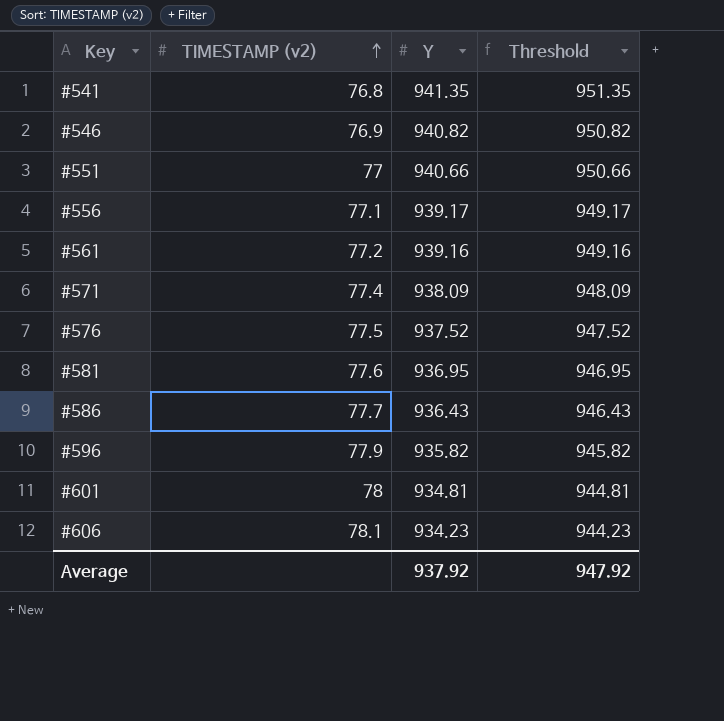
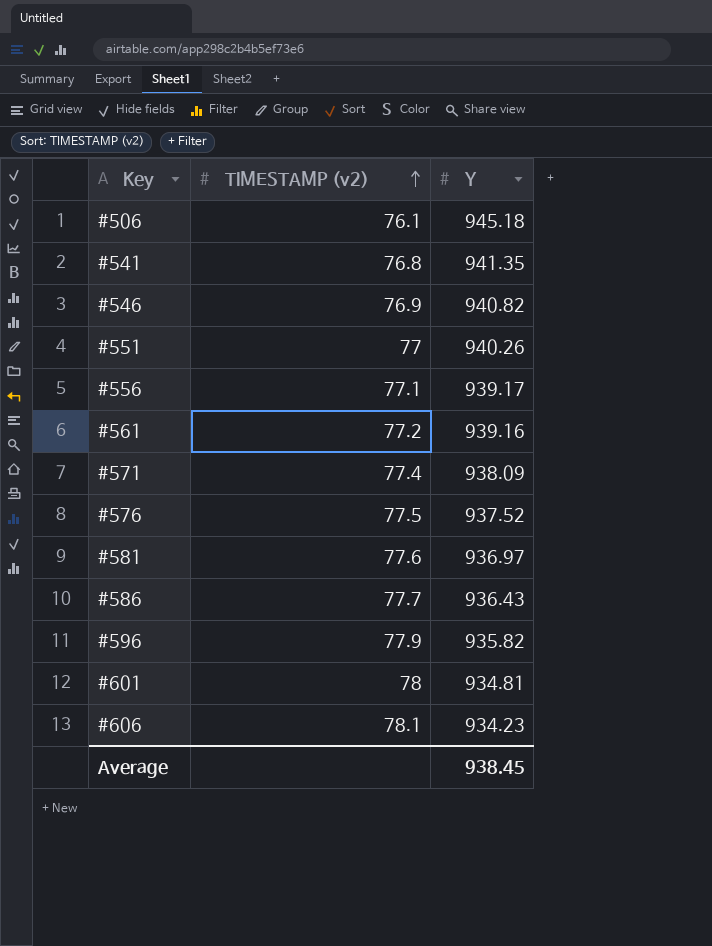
column Threshold | formula: [Y] + 10 -> none
row #506: none -> 76.1 | 945.18
#551 | Y: 940.66 -> 940.26
#581 | Y: 936.95 -> 936.97
Average | Y: 937.92 -> 938.45

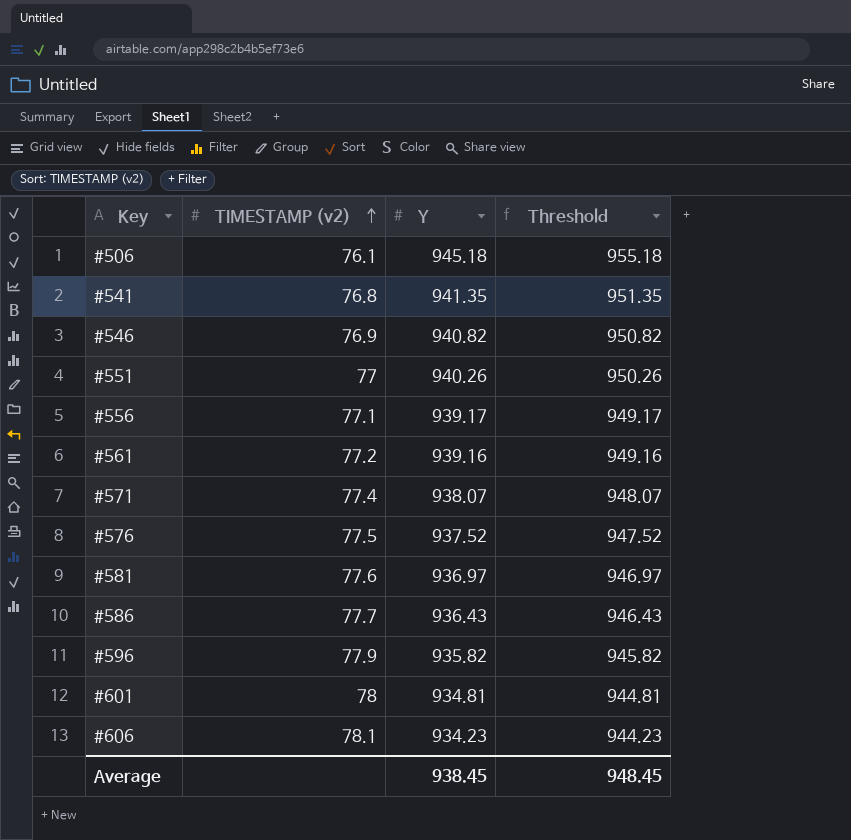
column Threshold | formula: none -> [Y] + 10
#571 | Y: 938.09 -> 938.07

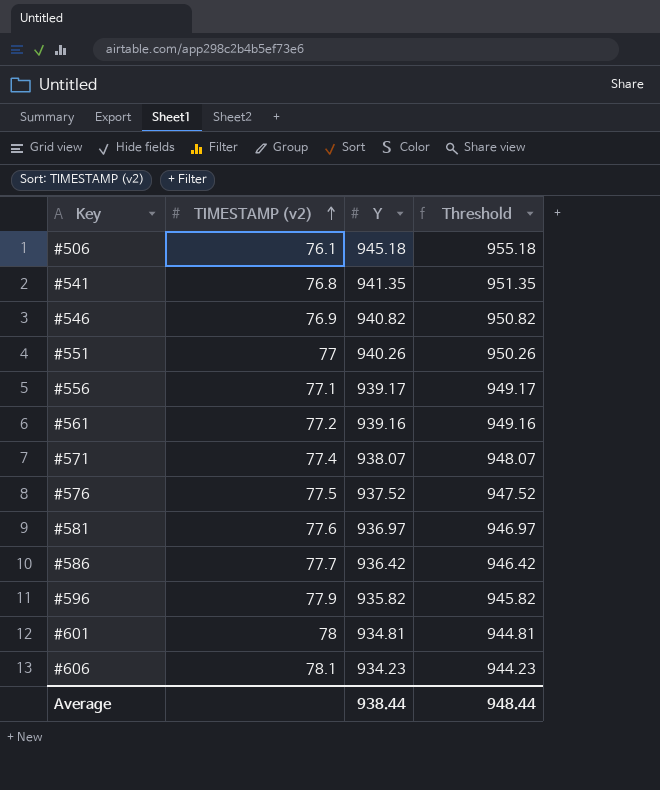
#586 | Y: 936.43 -> 936.42
#586 | Threshold: 946.43 -> 946.42
Average | Y: 938.45 -> 938.44
Average | Threshold: 948.45 -> 948.44

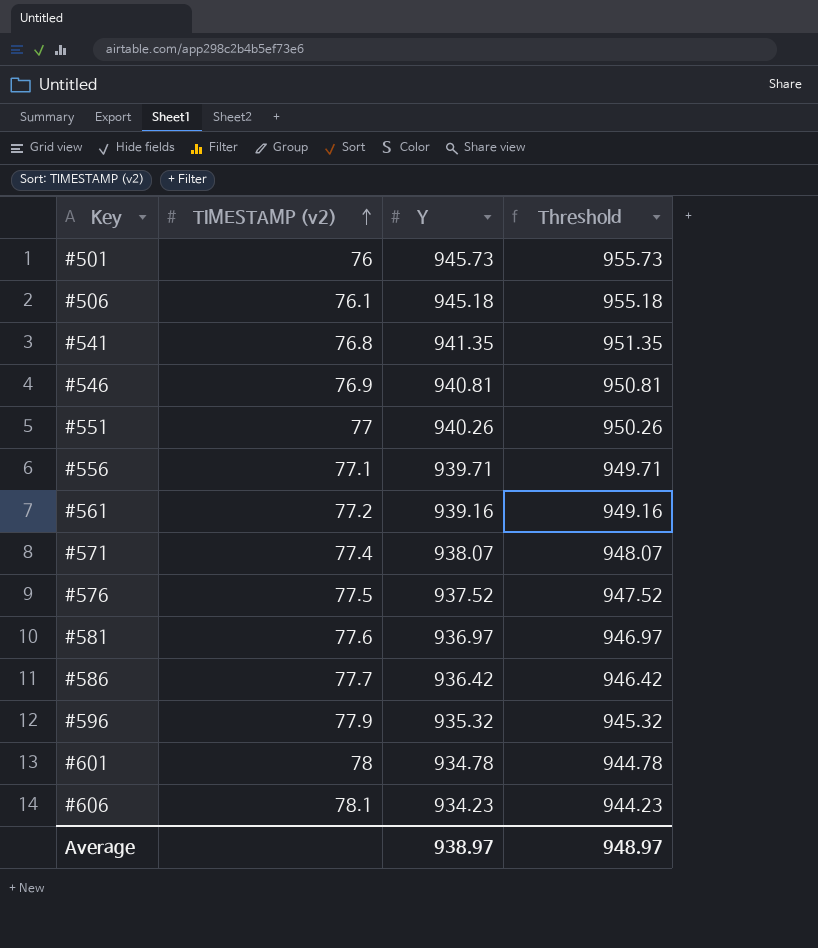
row #501: none -> 76 | 945.73 | 955.73
#546 | Y: 940.82 -> 940.81
#546 | Threshold: 950.82 -> 950.81
#556 | Y: 939.17 -> 939.71
#556 | Threshold: 949.17 -> 949.71
#596 | Y: 935.82 -> 935.32
#596 | Threshold: 945.82 -> 945.32
#601 | Y: 934.81 -> 934.78
#601 | Threshold: 944.81 -> 944.78
Average | Y: 938.44 -> 938.97
Average | Threshold: 948.44 -> 948.97

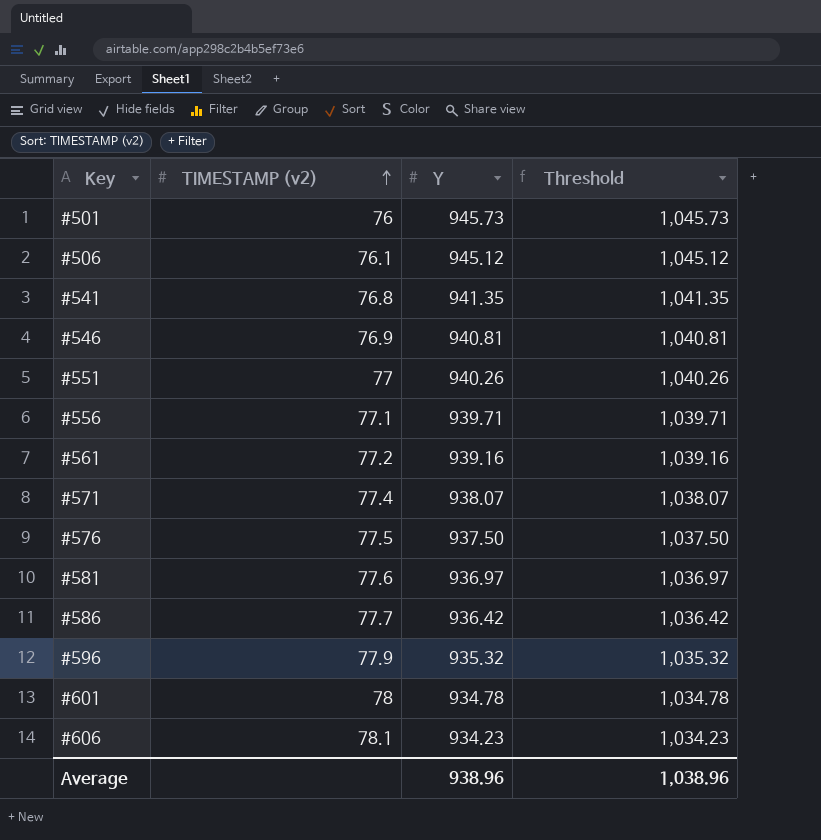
column Threshold | formula: [Y] + 10 -> [Y] + 100
#506 | Y: 945.18 -> 945.12
#576 | Y: 937.52 -> 937.50
Average | Y: 938.97 -> 938.96
Average | Threshold: 948.97 -> 1,038.96

